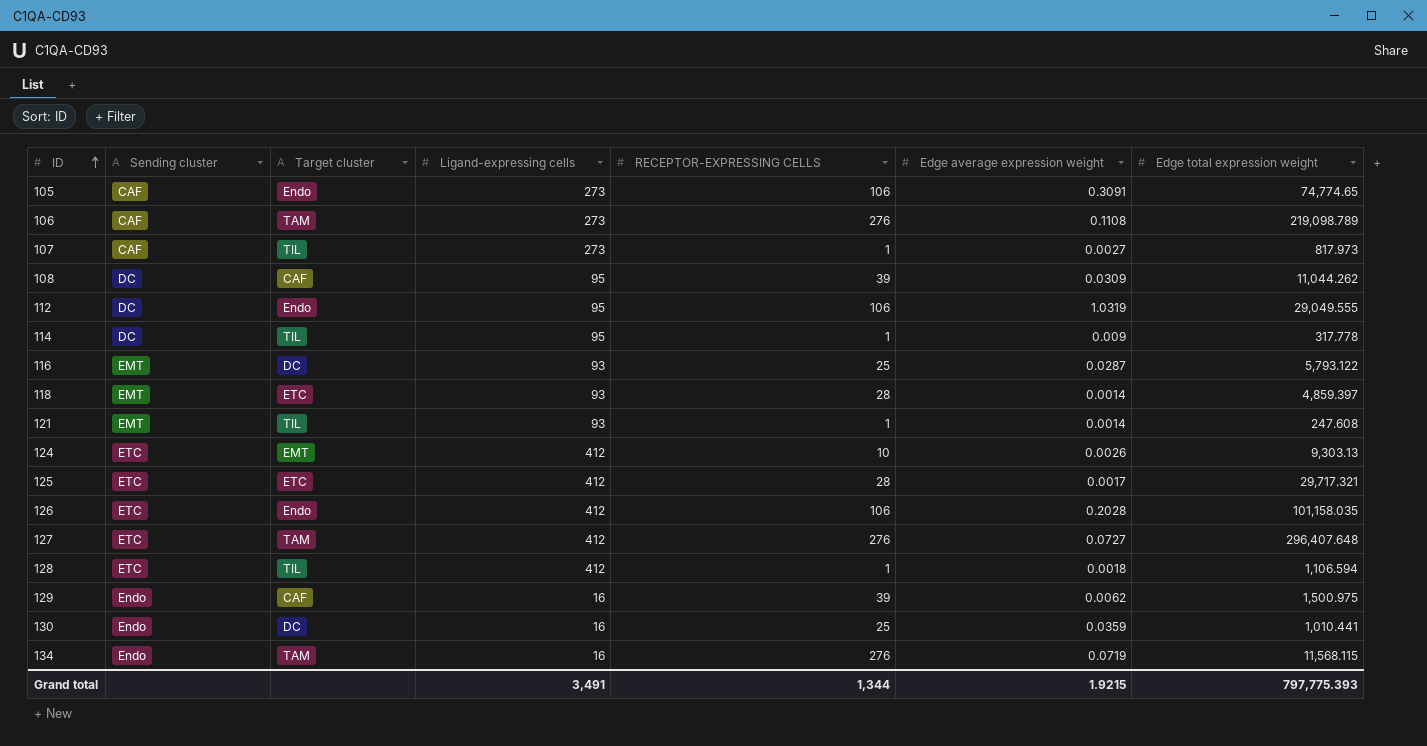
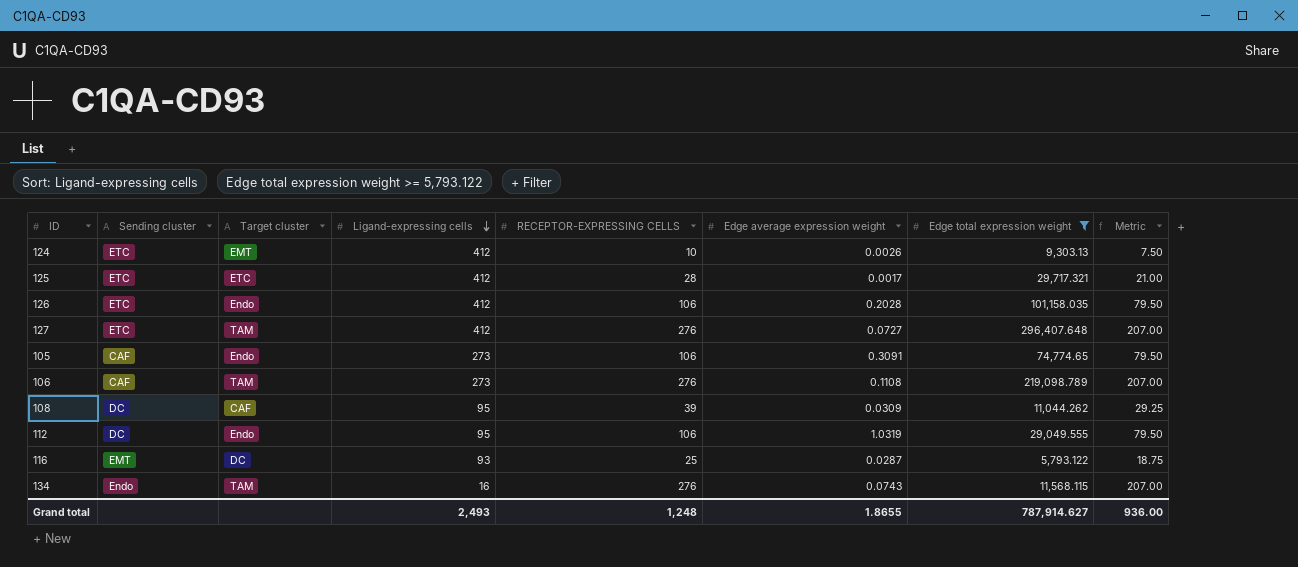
filter: none -> Edge total expression weight >= 5,793.122
row order: ID ascending -> Ligand-expressing cells descending
column Metric | formula: none -> [RECEPTOR-EXPRESSING CELLS] * 0.75
134 | Edge average expression weight: 0.0719 -> 0.0743
Grand total | Ligand-expressing cells: 3,491 -> 2,493
Grand total | RECEPTOR-EXPRESSING CELLS: 1,344 -> 1,248
Grand total | Edge average expression weight: 1.9215 -> 1.8655
Grand total | Edge total expression weight: 797,775.393 -> 787,914.627

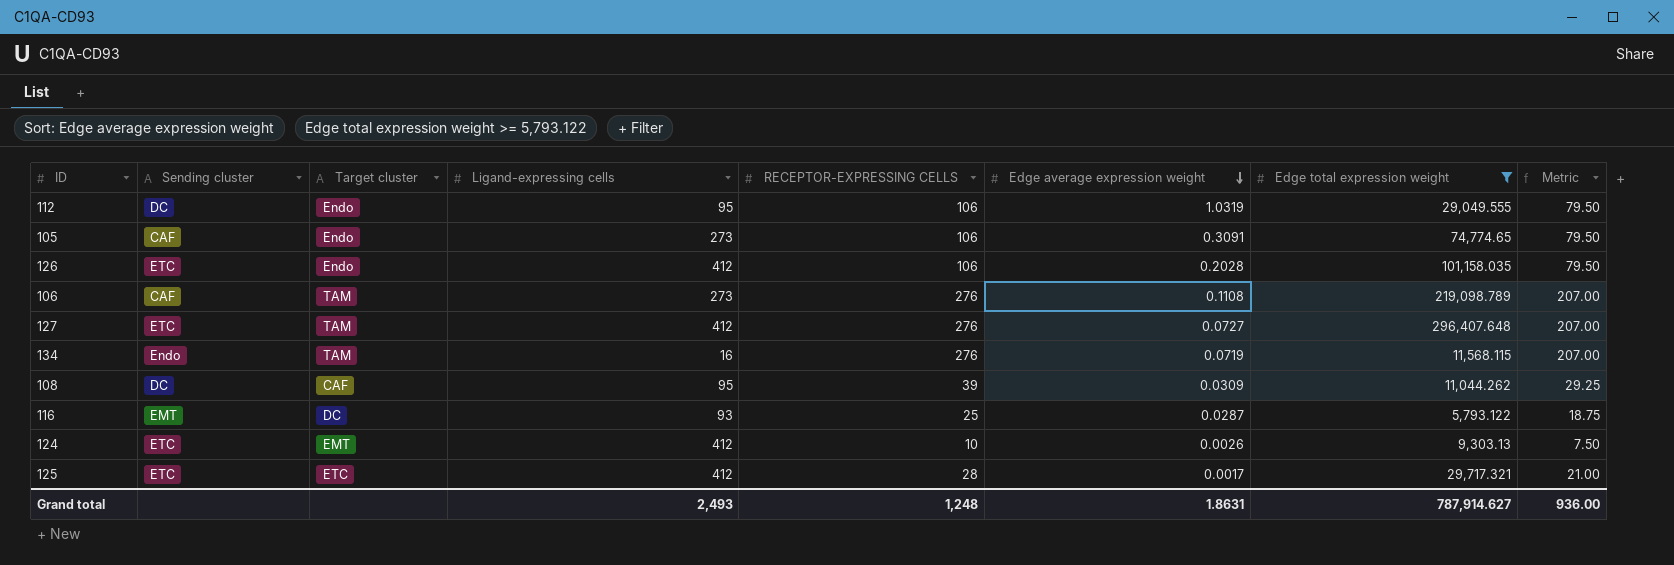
row order: Ligand-expressing cells descending -> Edge average expression weight descending
134 | Edge average expression weight: 0.0743 -> 0.0719
Grand total | Edge average expression weight: 1.8655 -> 1.8631

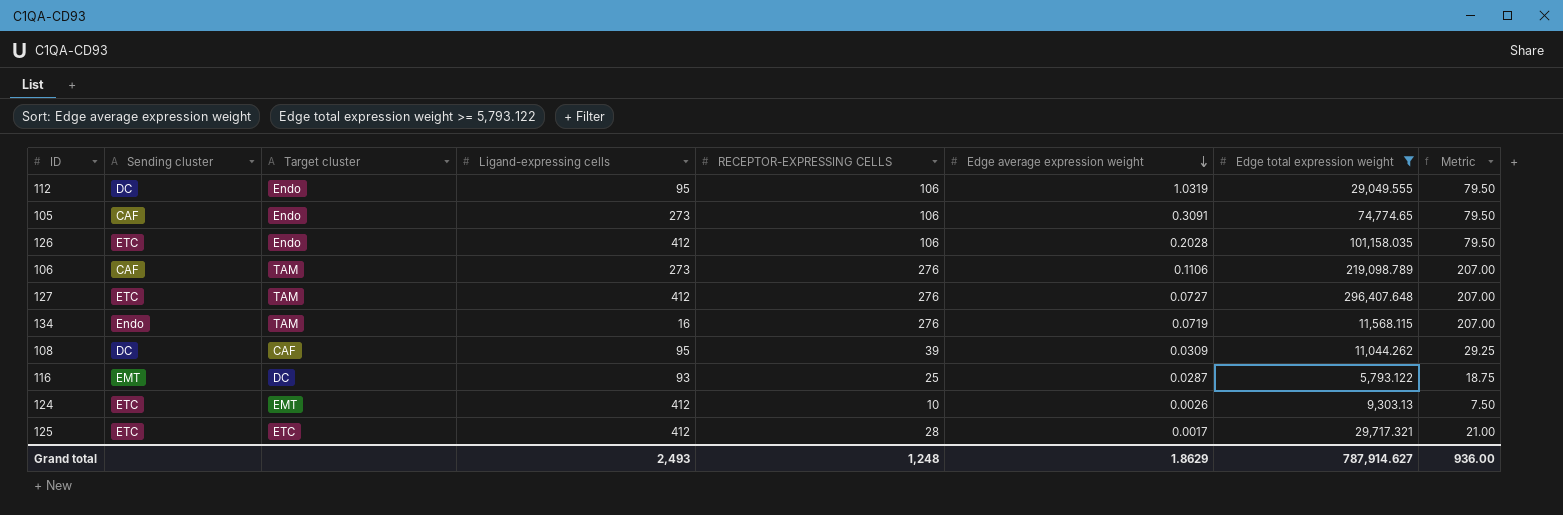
106 | Edge average expression weight: 0.1108 -> 0.1106
Grand total | Edge average expression weight: 1.8631 -> 1.8629

